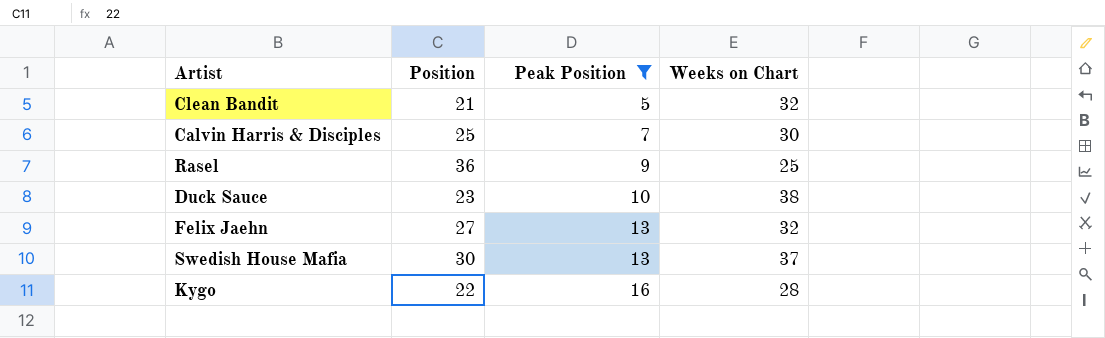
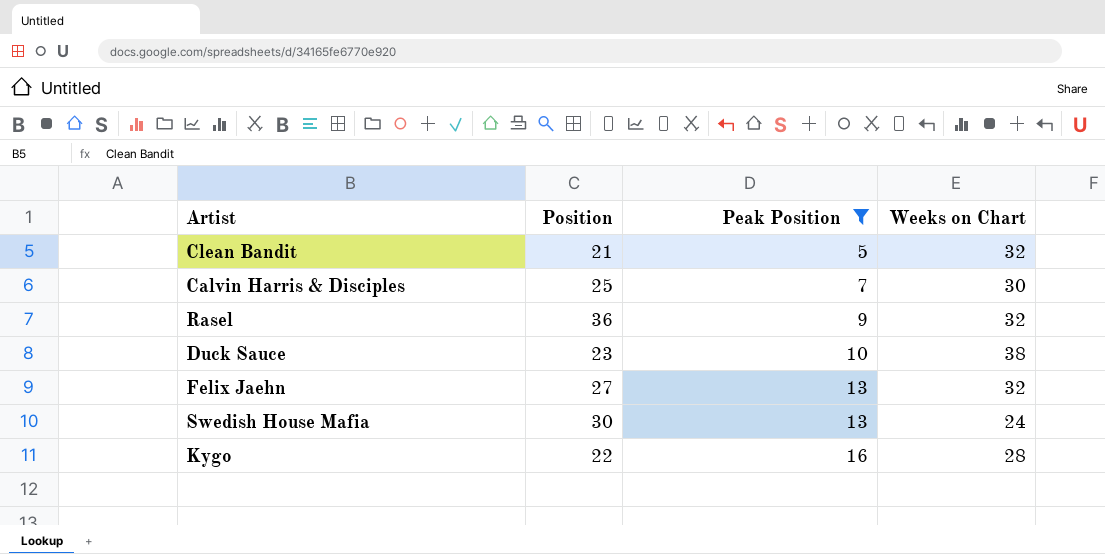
Rasel | Weeks on Chart: 25 -> 32
Swedish House Mafia | Weeks on Chart: 37 -> 24

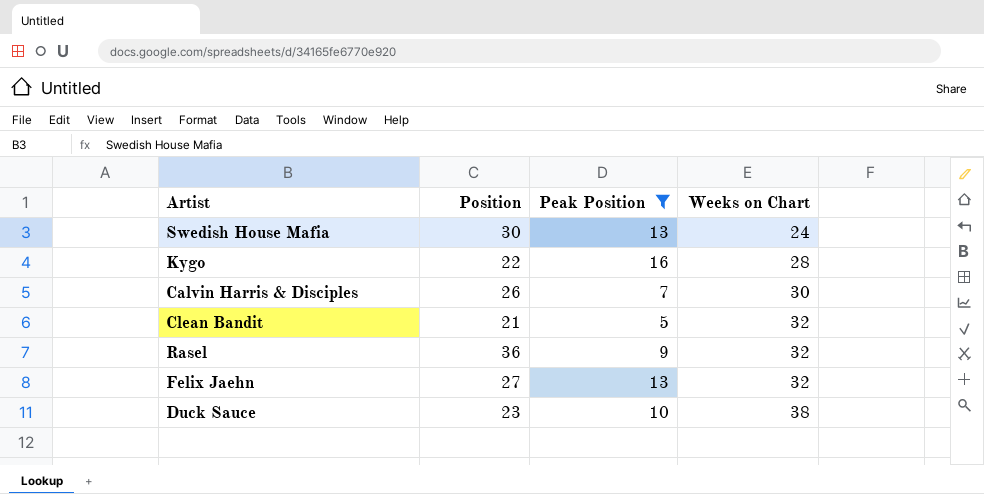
row order: Peak Position ascending -> Weeks on Chart ascending
Calvin Harris & Disciples | Position: 25 -> 26

